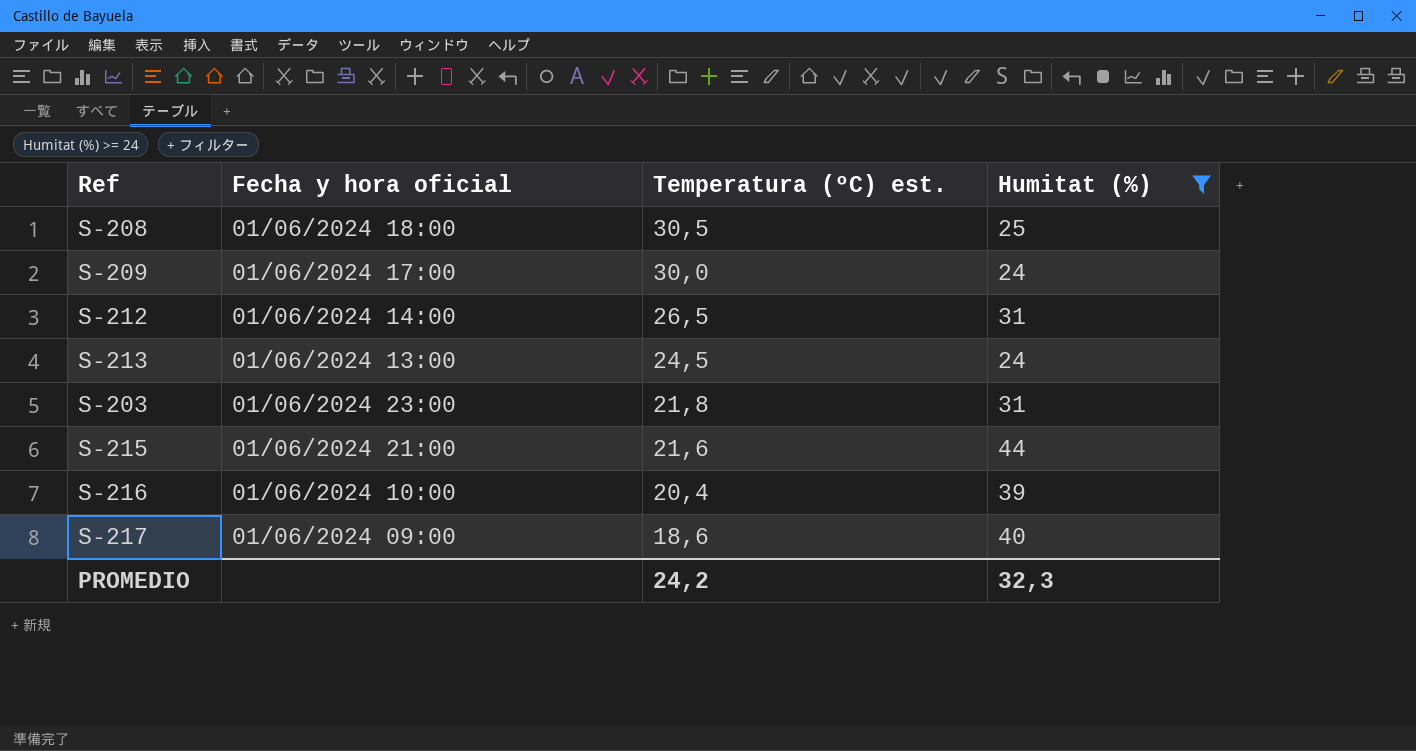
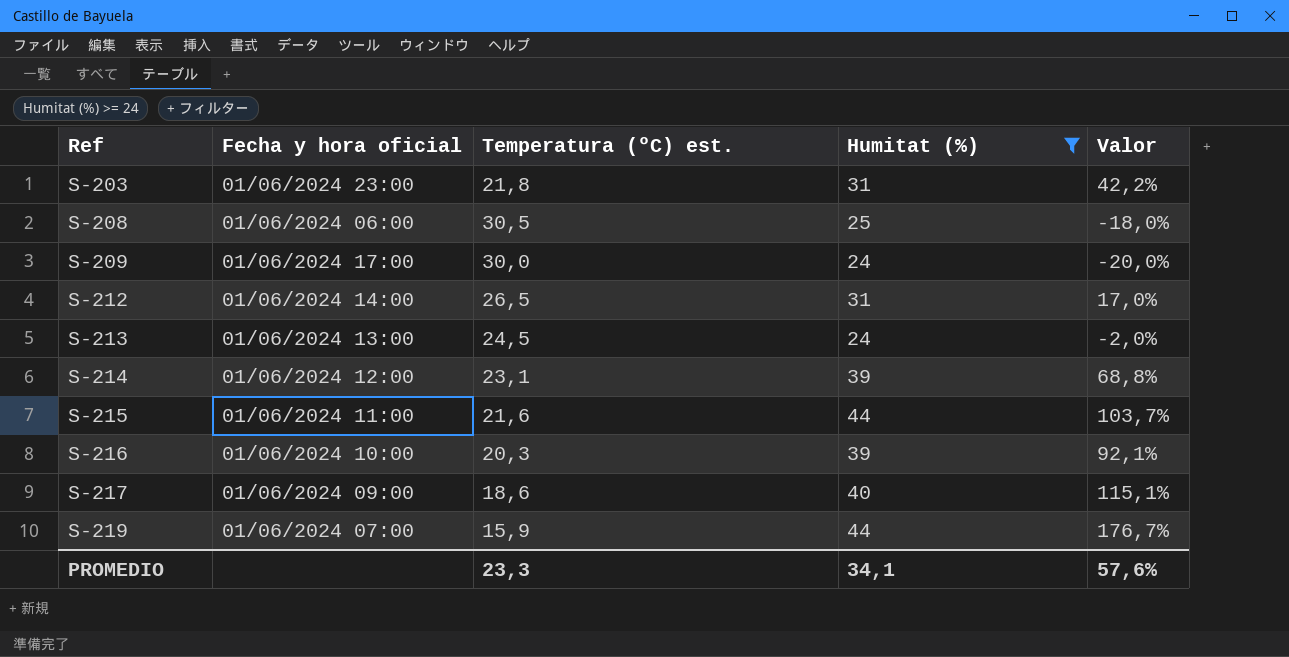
row order: Temperatura (ºC) est. descending -> Ref ascending
column Valor | formula: none -> ([Humitat (%)] - [Temperatura (ºC) est.]) / [Temperatura (ºC) est.]
S-208 | Fecha y hora oficial: 01/06/2024 18:00 -> 01/06/2024 06:00
row S-214: none -> 01/06/2024 12:00 | 23,1 | 39 | 68,8%
S-215 | Fecha y hora oficial: 01/06/2024 21:00 -> 01/06/2024 11:00
S-216 | Temperatura (ºC) est.: 20,4 -> 20,3
row S-219: none -> 01/06/2024 07:00 | 15,9 | 44 | 176,7%
PROMEDIO | Temperatura (ºC) est.: 24,2 -> 23,3
PROMEDIO | Humitat (%): 32,3 -> 34,1

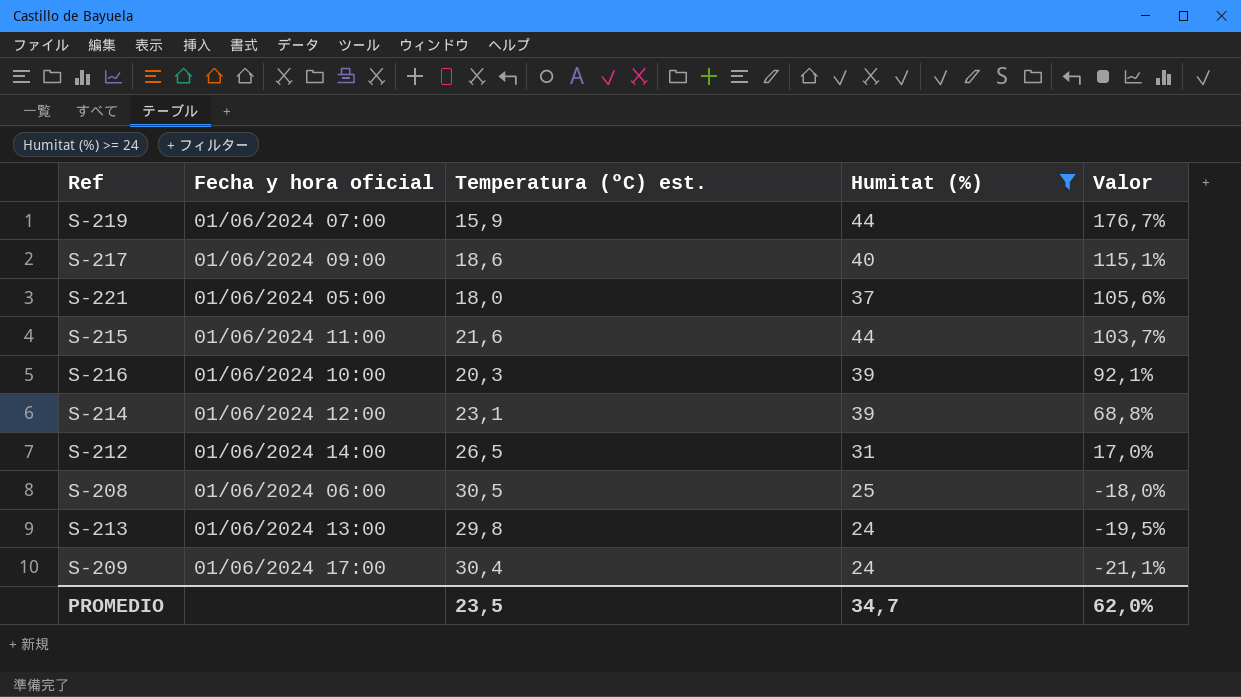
row order: Ref ascending -> Valor descending
row S-203: 01/06/2024 23:00 | 21,8 | 31 | 42,2% -> none
row S-221: none -> 01/06/2024 05:00 | 18,0 | 37 | 105,6%
S-213 | Temperatura (ºC) est.: 24,5 -> 29,8
S-213 | Valor: -2,0% -> -19,5%
S-209 | Temperatura (ºC) est.: 30,0 -> 30,4
S-209 | Valor: -20,0% -> -21,1%
PROMEDIO | Temperatura (ºC) est.: 23,3 -> 23,5
PROMEDIO | Humitat (%): 34,1 -> 34,7
PROMEDIO | Valor: 57,6% -> 62,0%

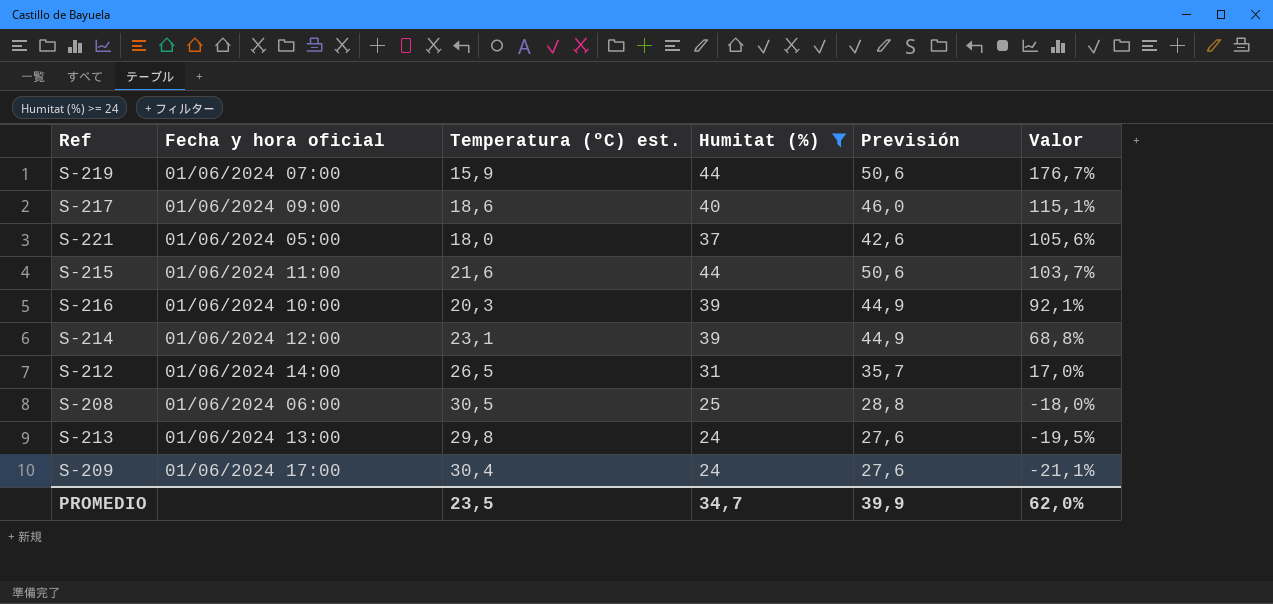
column Previsión | formula: none -> [Humitat (%)] * 1,15

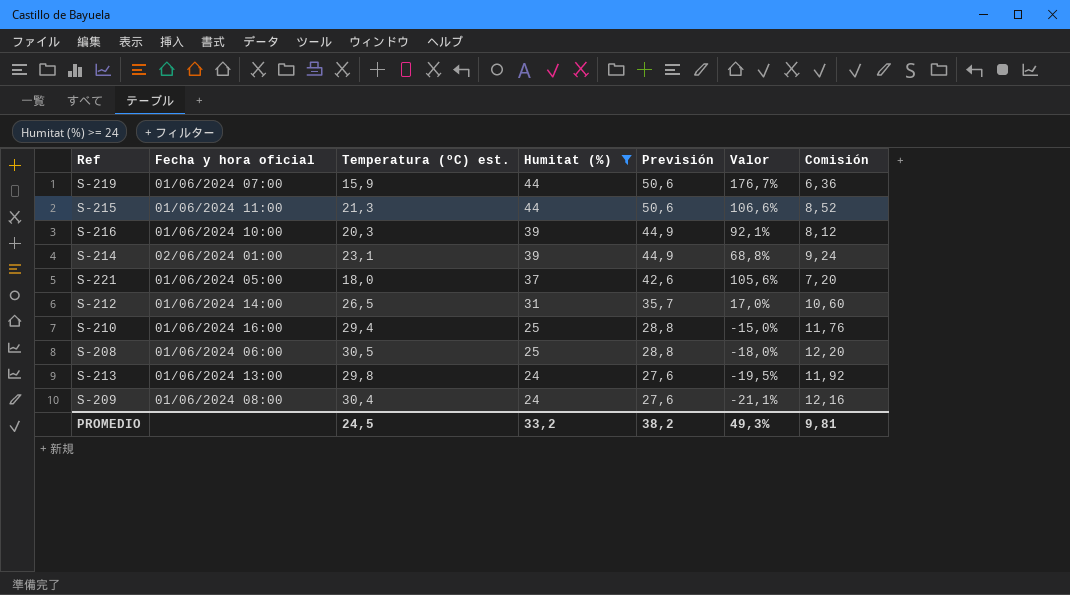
row order: Valor descending -> Humitat (%) descending
column Comisión | formula: none -> [Temperatura (ºC) est.] * 0,4
row S-217: 01/06/2024 09:00 | 18,6 | 40 | 46,0 | 115,1% -> none
S-215 | Temperatura (ºC) est.: 21,6 -> 21,3
S-215 | Valor: 103,7% -> 106,6%
S-214 | Fecha y hora oficial: 01/06/2024 12:00 -> 02/06/2024 01:00
row S-210: none -> 01/06/2024 16:00 | 29,4 | 25 | 28,8 | -15,0% | 11,76
S-209 | Fecha y hora oficial: 01/06/2024 17:00 -> 01/06/2024 08:00
PROMEDIO | Temperatura (ºC) est.: 23,5 -> 24,5
PROMEDIO | Humitat (%): 34,7 -> 33,2
PROMEDIO | Previsión: 39,9 -> 38,2
PROMEDIO | Valor: 62,0% -> 49,3%

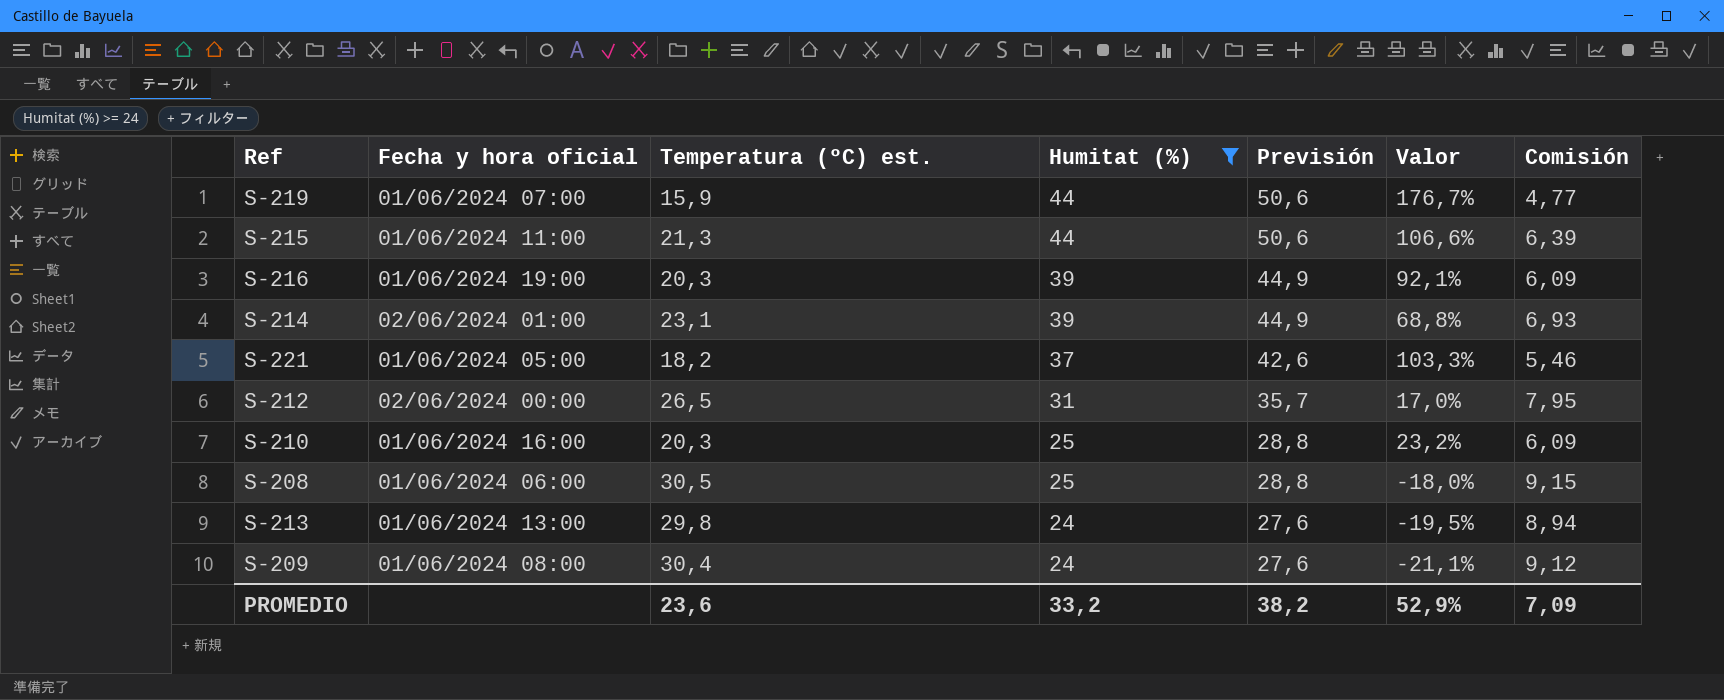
column Comisión | formula: [Temperatura (ºC) est.] * 0,4 -> [Temperatura (ºC) est.] * 0,3
S-216 | Fecha y hora oficial: 01/06/2024 10:00 -> 01/06/2024 19:00
S-221 | Temperatura (ºC) est.: 18,0 -> 18,2
S-221 | Valor: 105,6% -> 103,3%
S-212 | Fecha y hora oficial: 01/06/2024 14:00 -> 02/06/2024 00:00
S-210 | Temperatura (ºC) est.: 29,4 -> 20,3
S-210 | Valor: -15,0% -> 23,2%
PROMEDIO | Temperatura (ºC) est.: 24,5 -> 23,6
PROMEDIO | Valor: 49,3% -> 52,9%
PROMEDIO | Comisión: 9,81 -> 7,09

